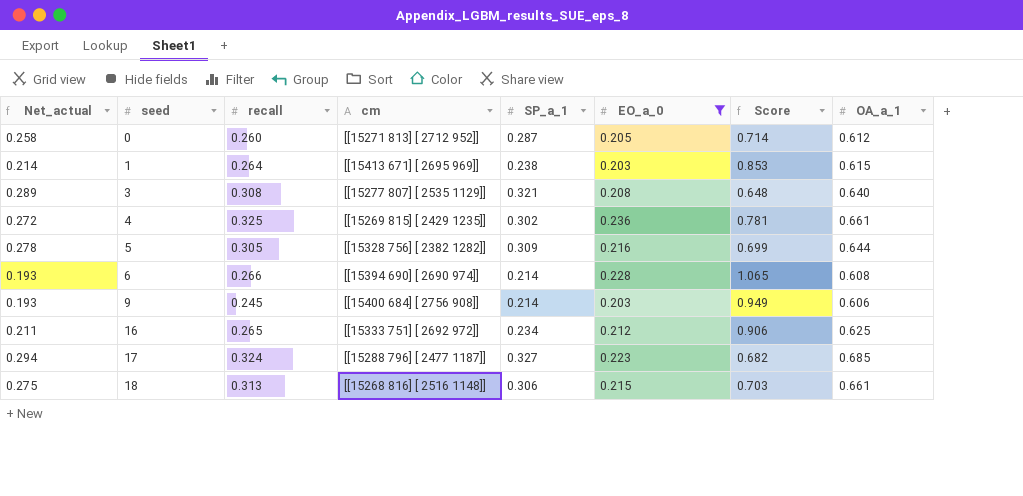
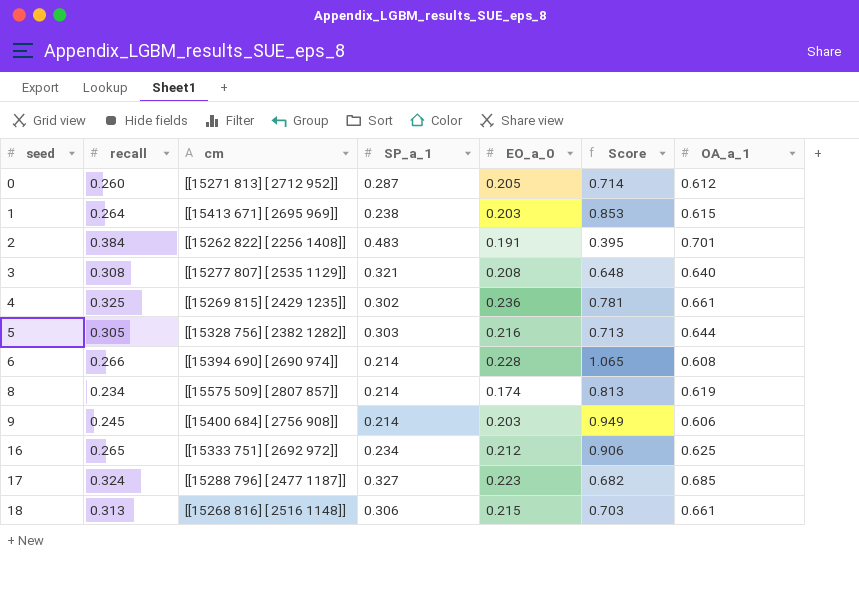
filter: EO_a_0 >= 0.203 -> none
column Net_actual | formula: [SP_a_1] * 0.9 -> none
5 | SP_a_1: 0.309 -> 0.303
5 | Score: 0.699 -> 0.713

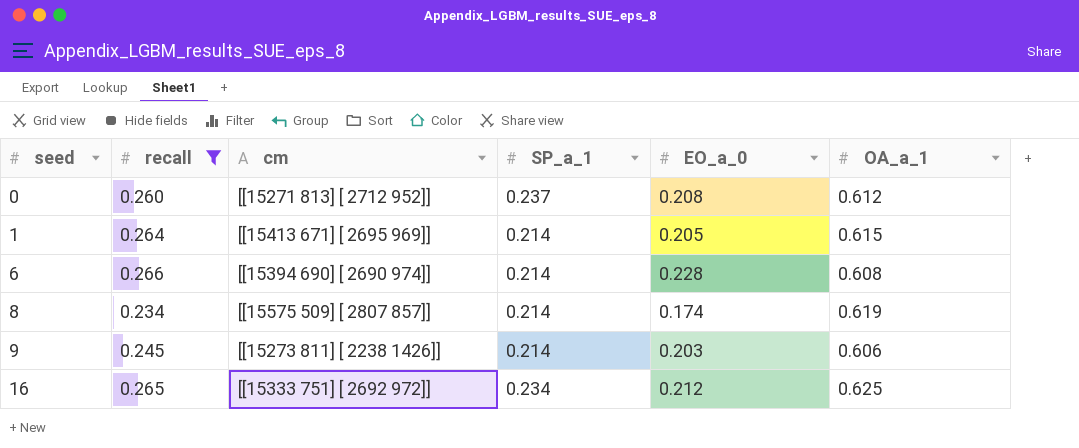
filter: none -> recall <= 0.266
column Score | formula: [EO_a_0] / [SP_a_1] -> none
0 | SP_a_1: 0.287 -> 0.237
0 | EO_a_0: 0.205 -> 0.208
1 | SP_a_1: 0.238 -> 0.214
1 | EO_a_0: 0.203 -> 0.205
9 | cm: [[15400 684] [ 2756 908]] -> [[15273 811] [ 2238 1426]]

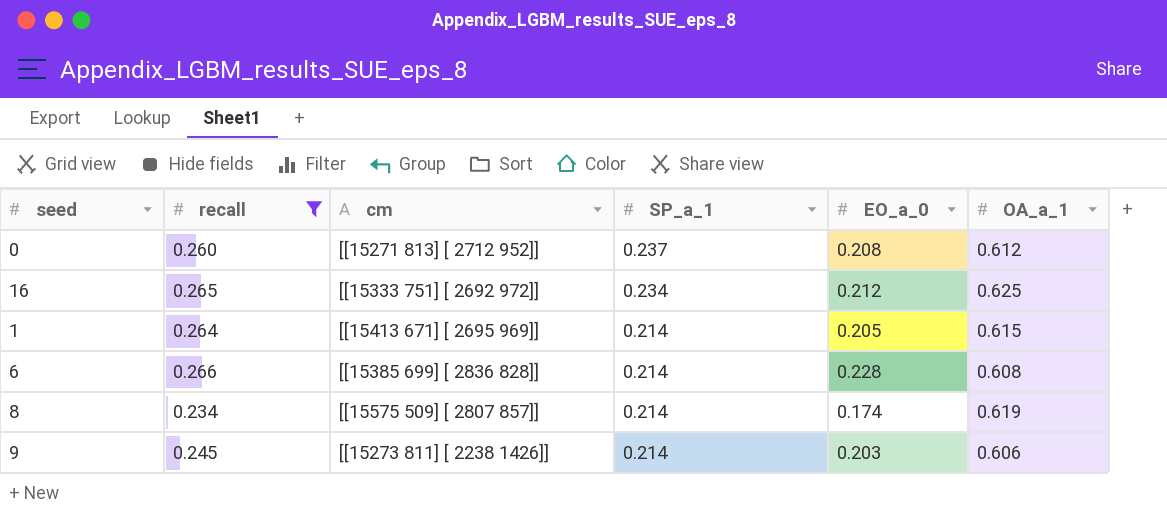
row order: seed ascending -> SP_a_1 descending
6 | cm: [[15394 690] [ 2690 974]] -> [[15385 699] [ 2836 828]]

